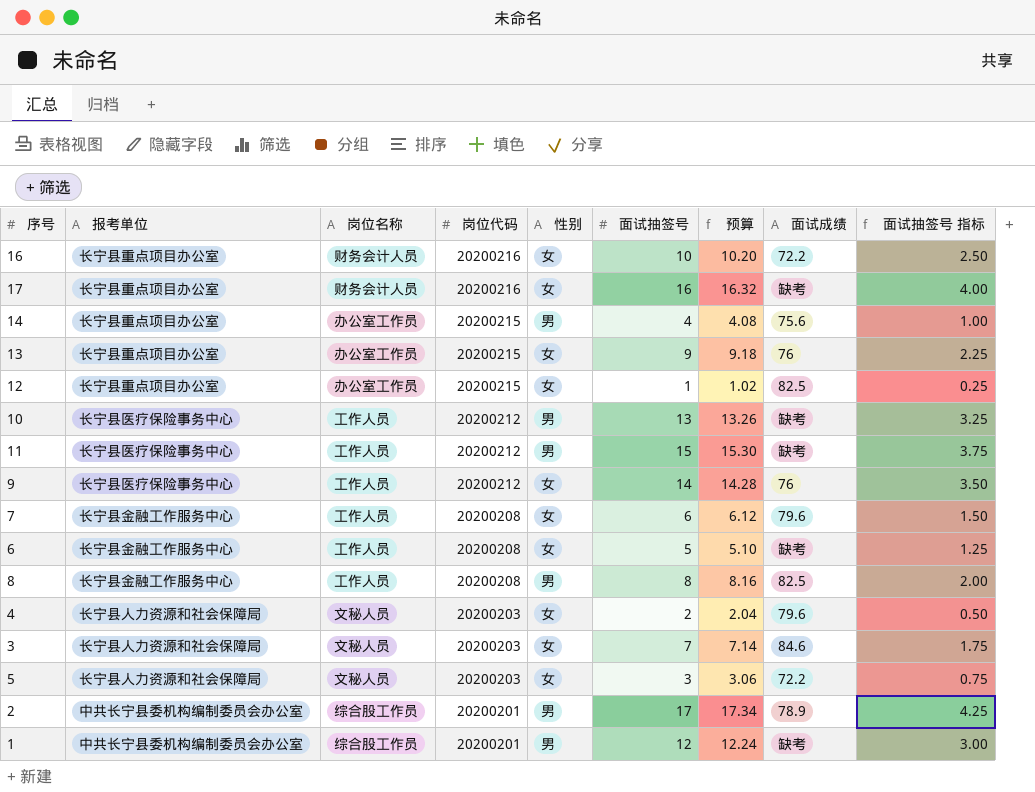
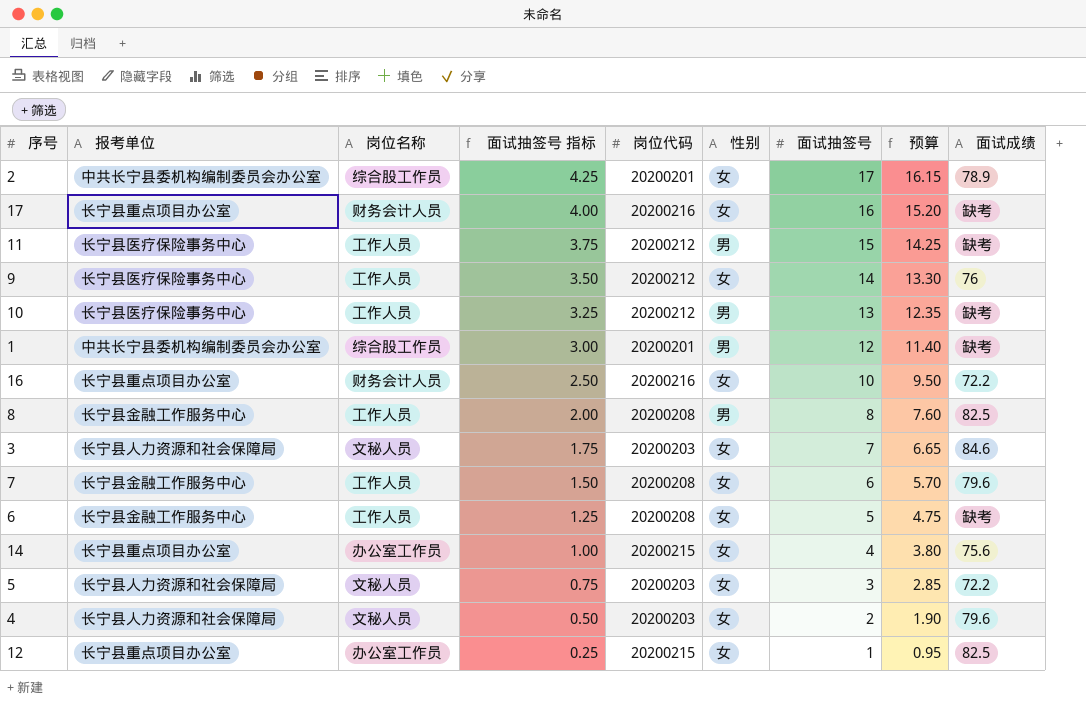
row order: 岗位代码 descending -> 面试抽签号 指标 descending
column 面试抽签号 指标 | position: 9 -> 4
column 预算 | formula: [面试抽签号] * 1.02 -> [面试抽签号] * 0.95
row 13: 长宁县重点项目办公室 | 办公室工作员 | 20200215 | 女 | 9 | 9.18 | 76 | 2.25 -> none
2 | 性别: 男 -> 女
14 | 性别: 男 -> 女

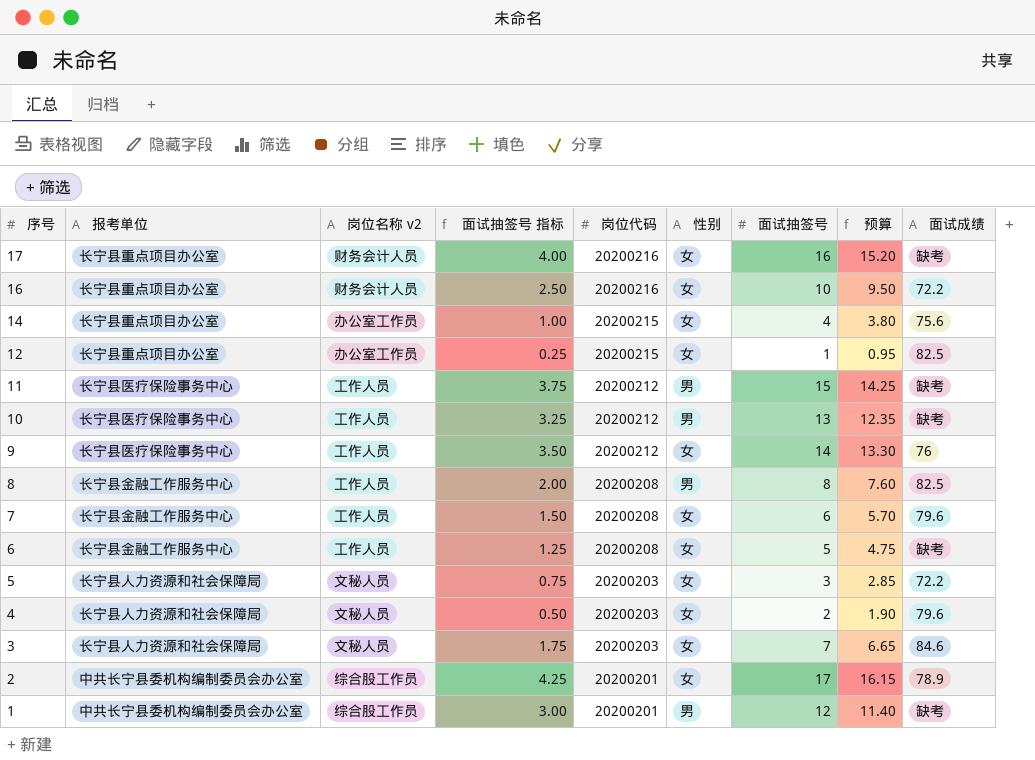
row order: 面试抽签号 指标 descending -> 序号 descending
column name: 岗位名称 -> 岗位名称 v2

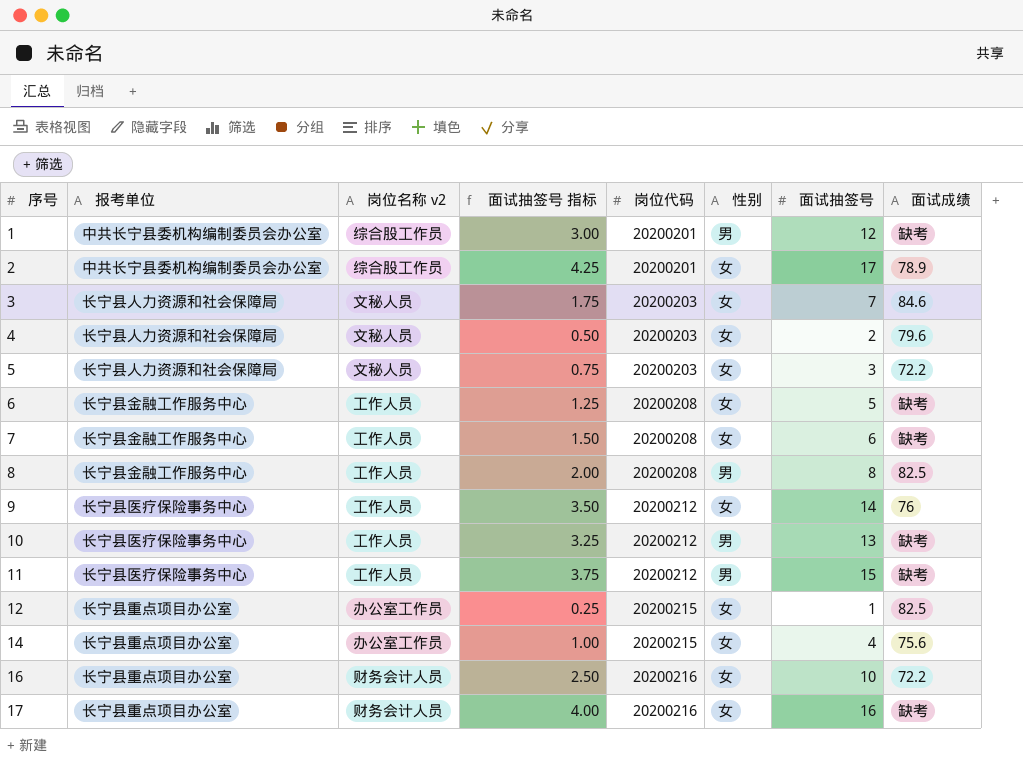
row order: 序号 descending -> 序号 ascending
column 预算 | formula: [面试抽签号] * 0.95 -> none
7 | 面试成绩: 79.6 -> 缺考

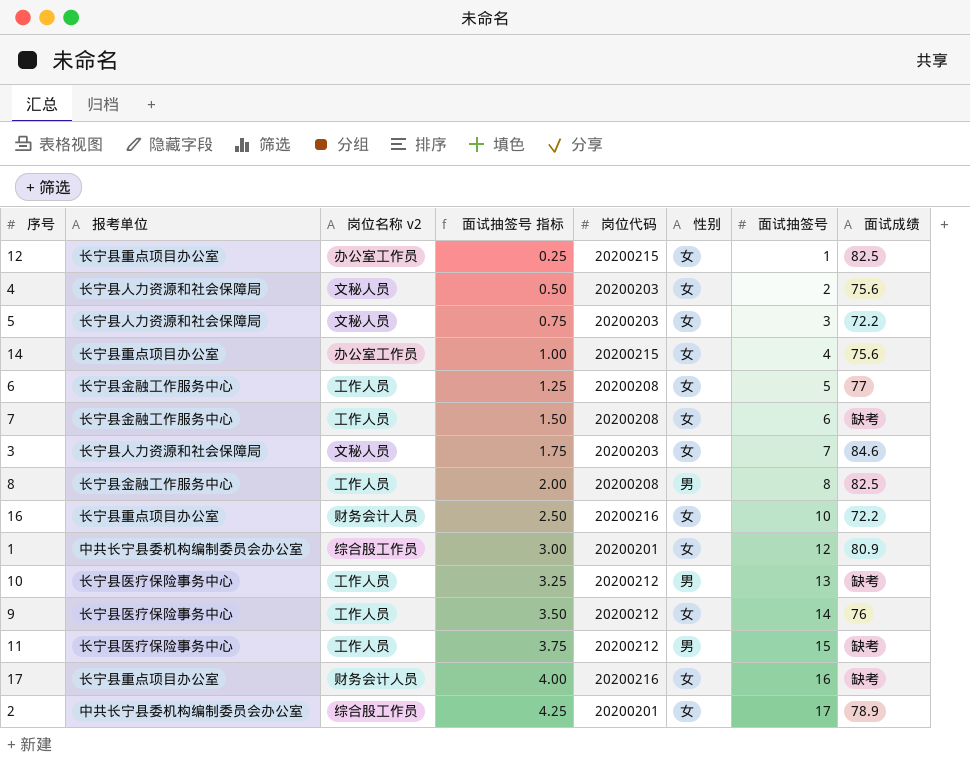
row order: 序号 ascending -> 面试抽签号 指标 ascending
4 | 面试成绩: 79.6 -> 75.6
6 | 面试成绩: 缺考 -> 77
1 | 性别: 男 -> 女
1 | 面试成绩: 缺考 -> 80.9

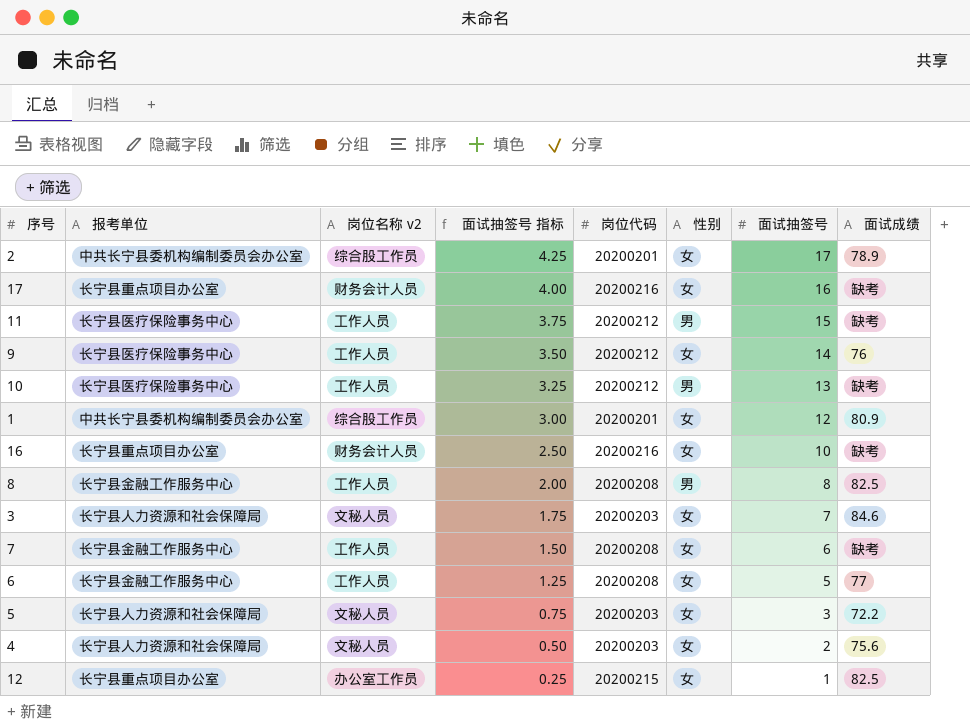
row order: 面试抽签号 指标 ascending -> 面试抽签号 指标 descending
row 14: 长宁县重点项目办公室 | 办公室工作员 | 1.00 | 20200215 | 女 | 4 | 75.6 -> none
16 | 面试成绩: 72.2 -> 缺考

